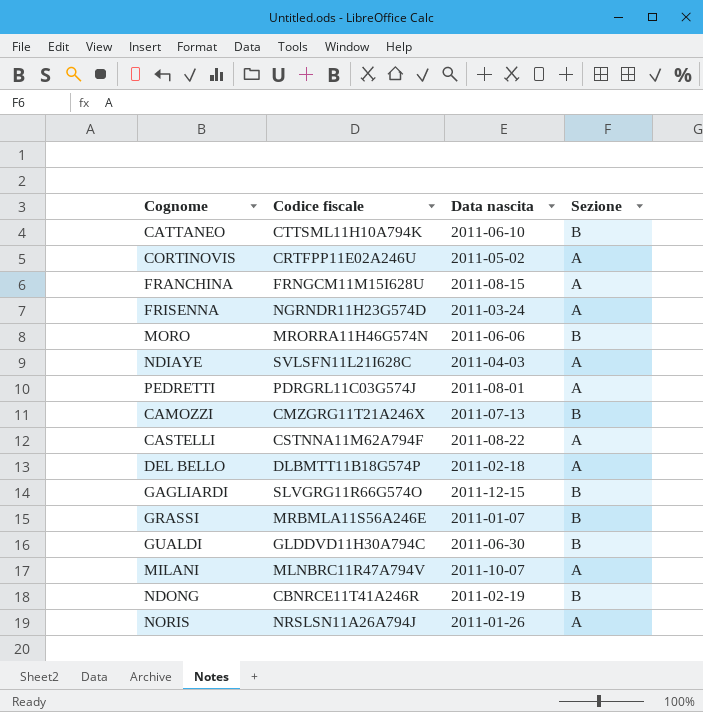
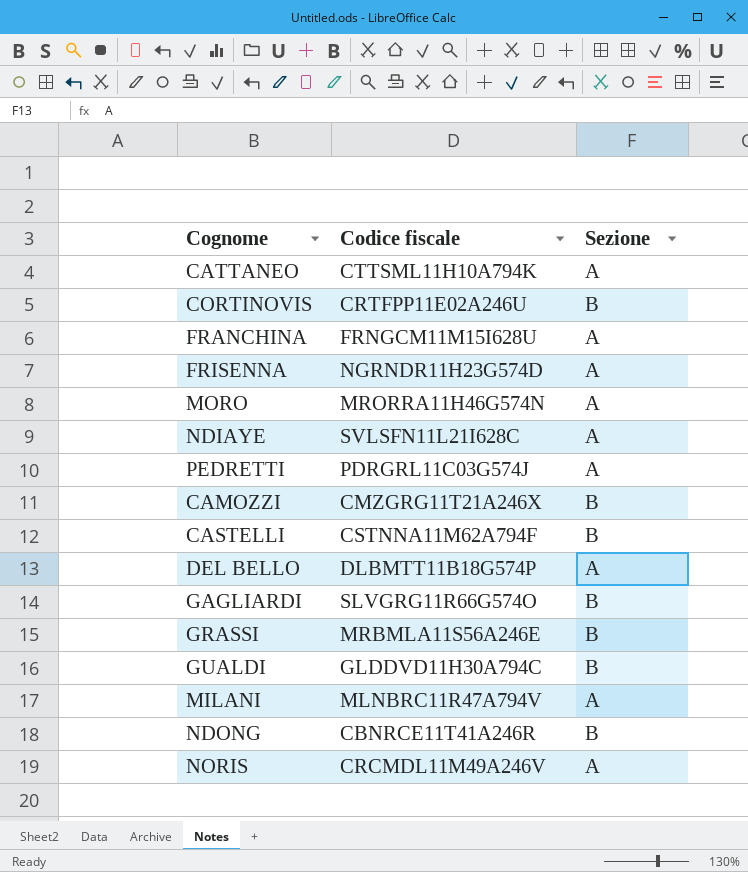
column Data nascita | position: 3 -> none
CATTANEO | Sezione: B -> A
CORTINOVIS | Sezione: A -> B
MORO | Sezione: B -> A
CASTELLI | Sezione: A -> B
NORIS | Codice fiscale: NRSLSN11A26A794J -> CRCMDL11M49A246V

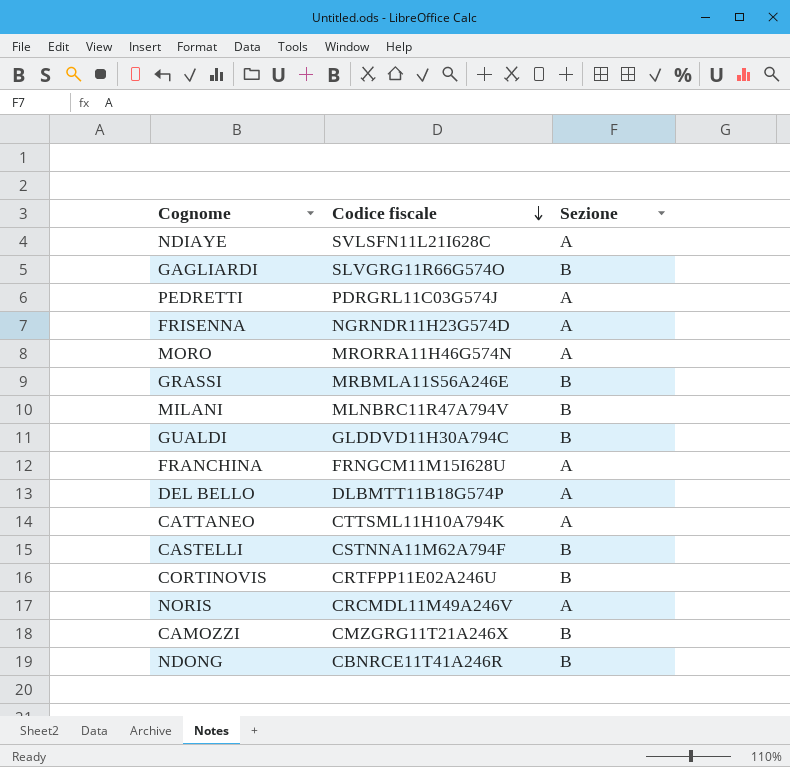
row order: none -> Codice fiscale descending
MILANI | Sezione: A -> B

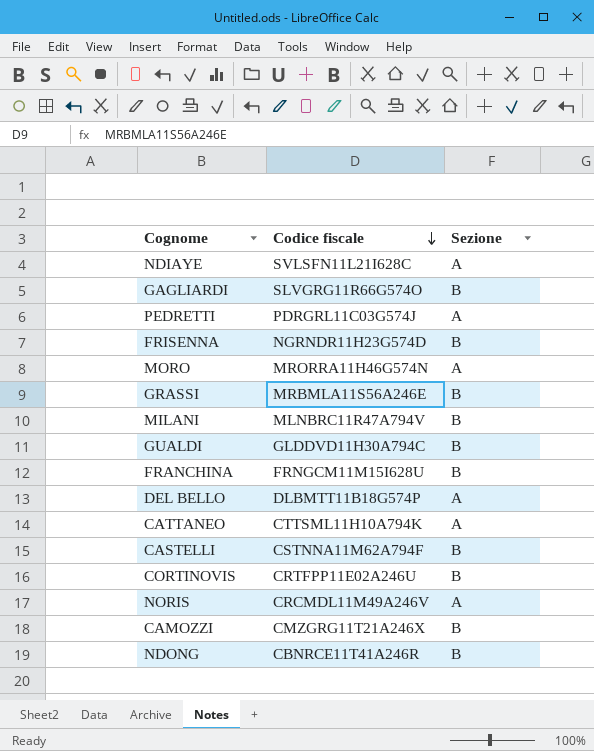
FRISENNA | Sezione: A -> B
FRANCHINA | Sezione: A -> B

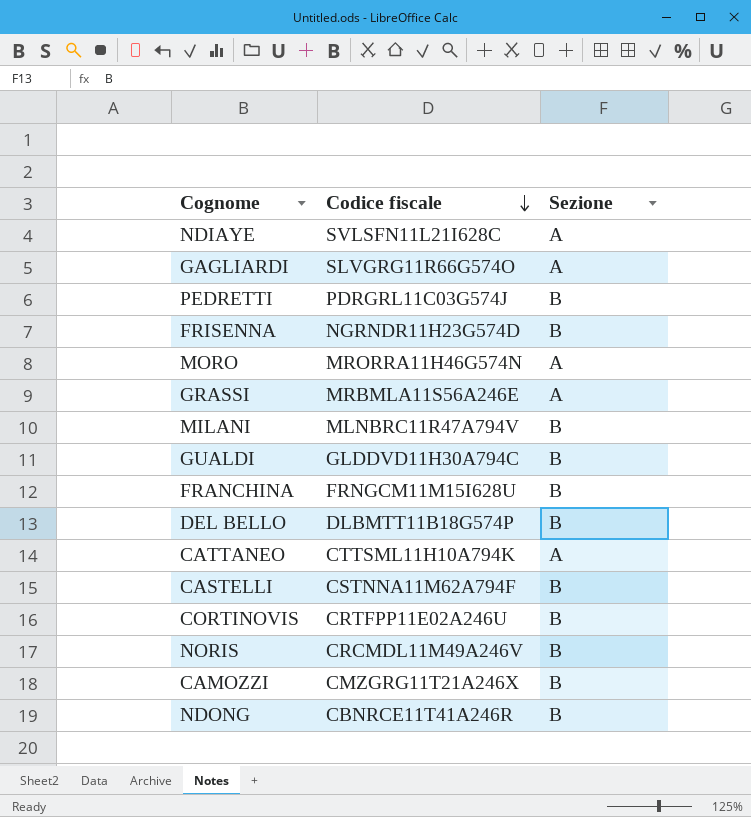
GAGLIARDI | Sezione: B -> A
PEDRETTI | Sezione: A -> B
GRASSI | Sezione: B -> A
DEL BELLO | Sezione: A -> B
NORIS | Sezione: A -> B

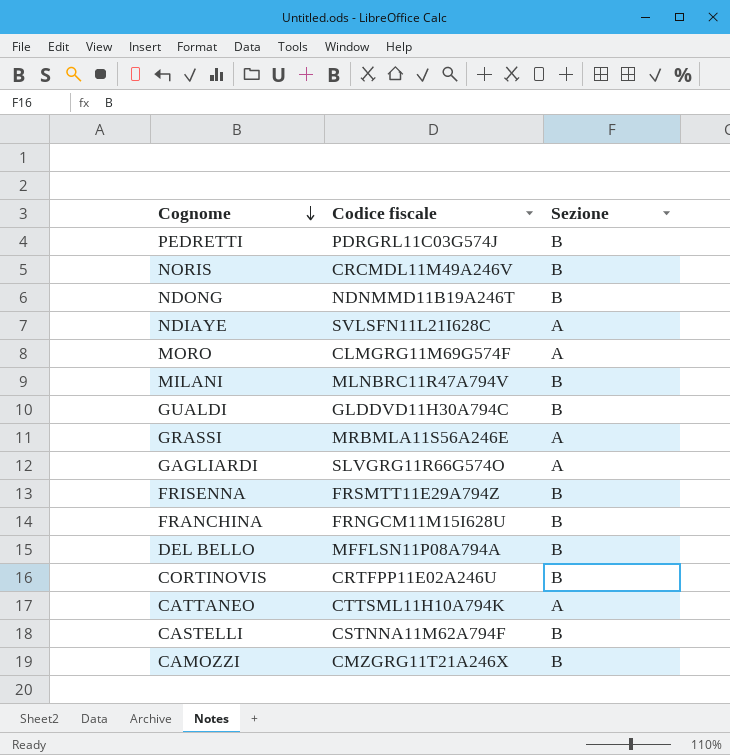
row order: Codice fiscale descending -> Cognome descending
NDONG | Codice fiscale: CBNRCE11T41A246R -> NDNMMD11B19A246T
MORO | Codice fiscale: MRORRA11H46G574N -> CLMGRG11M69G574F
FRISENNA | Codice fiscale: NGRNDR11H23G574D -> FRSMTT11E29A794Z
DEL BELLO | Codice fiscale: DLBMTT11B18G574P -> MFFLSN11P08A794A

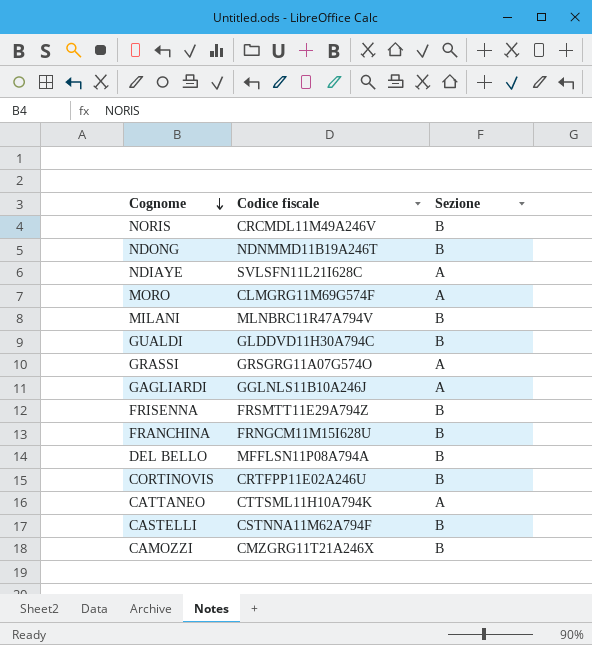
row PEDRETTI: PDRGRL11C03G574J | B -> none
GRASSI | Codice fiscale: MRBMLA11S56A246E -> GRSGRG11A07G574O
GAGLIARDI | Codice fiscale: SLVGRG11R66G574O -> GGLNLS11B10A246J

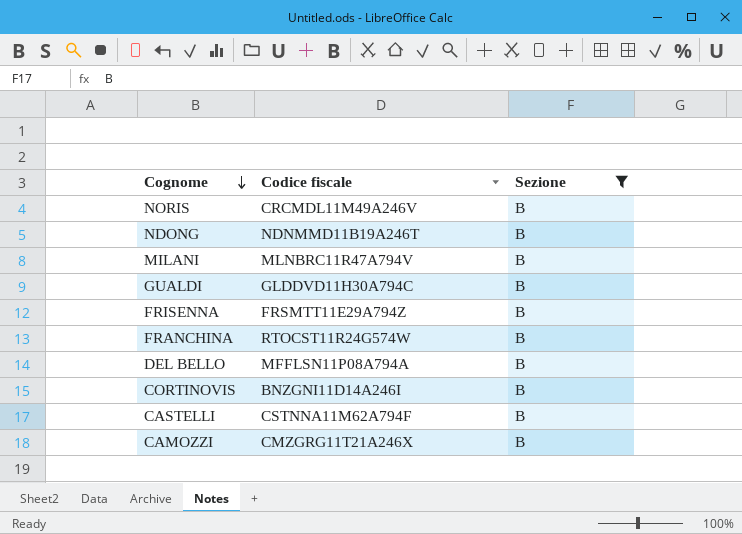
filter: none -> Sezione = B
FRANCHINA | Codice fiscale: FRNGCM11M15I628U -> RTOCST11R24G574W
CORTINOVIS | Codice fiscale: CRTFPP11E02A246U -> BNZGNI11D14A246I

